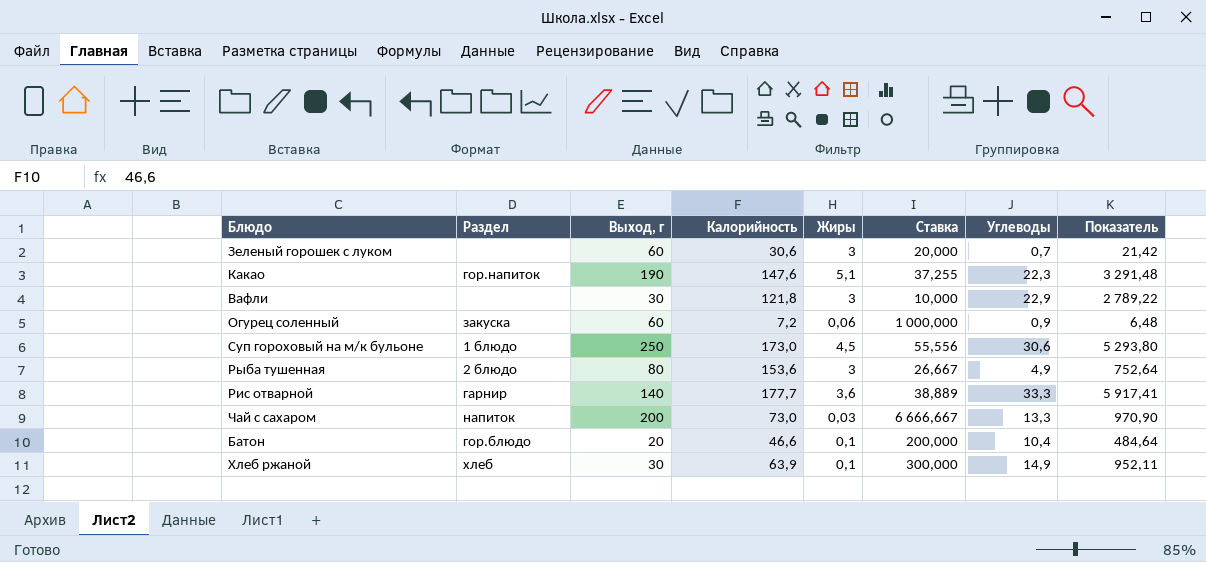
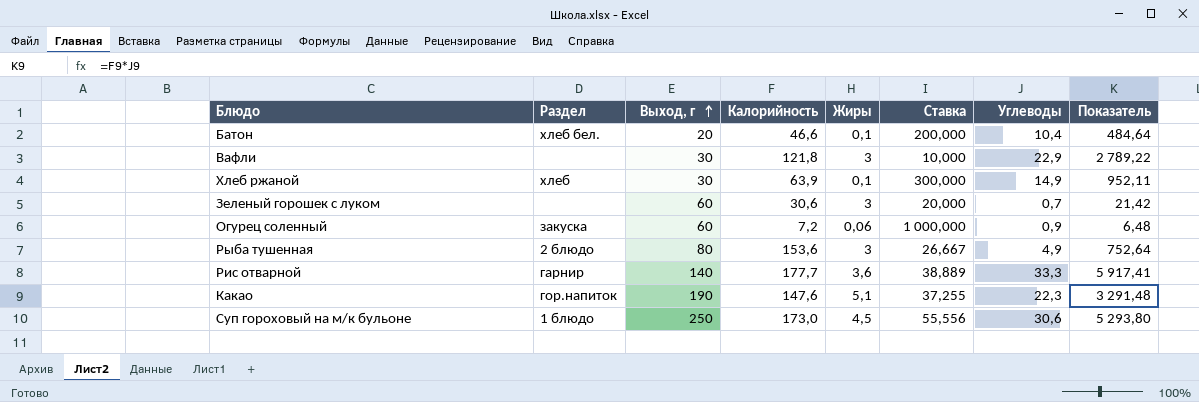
row order: none -> Выход, г ascending
row Чай с сахаром: напиток | 200 | 73,0 | 0,03 | 6 666,667 | 13,3 | 970,90 -> none
Батон | Раздел: гор.блюдо -> хлеб бел.

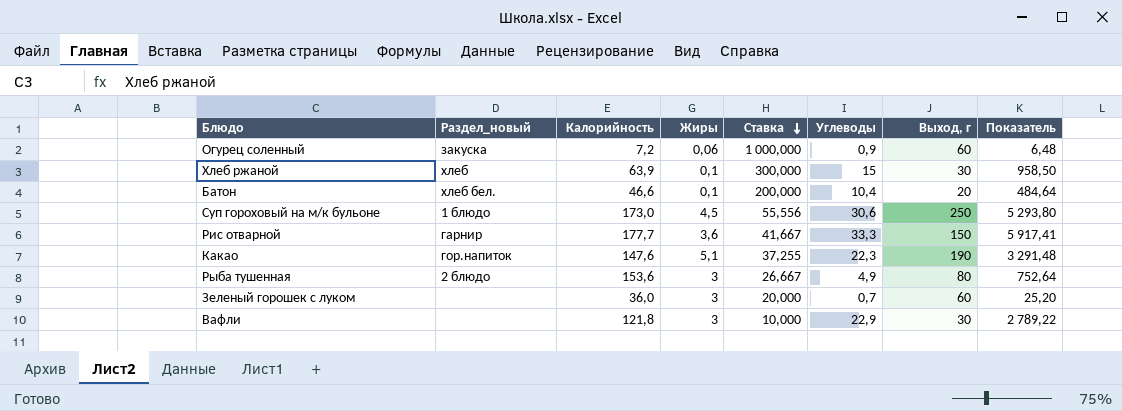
row order: Выход, г ascending -> Ставка descending
column name: Раздел -> Раздел_новый
column Выход, г | position: 3 -> 7
Хлеб ржаной | Углеводы: 14,9 -> 15
Хлеб ржаной | Показатель: 952,11 -> 958,50
Рис отварной | Ставка: 38,889 -> 41,667
Рис отварной | Выход, г: 140 -> 150
Зеленый горошек с луком | Калорийность: 30,6 -> 36,0
Зеленый горошек с луком | Показатель: 21,42 -> 25,20

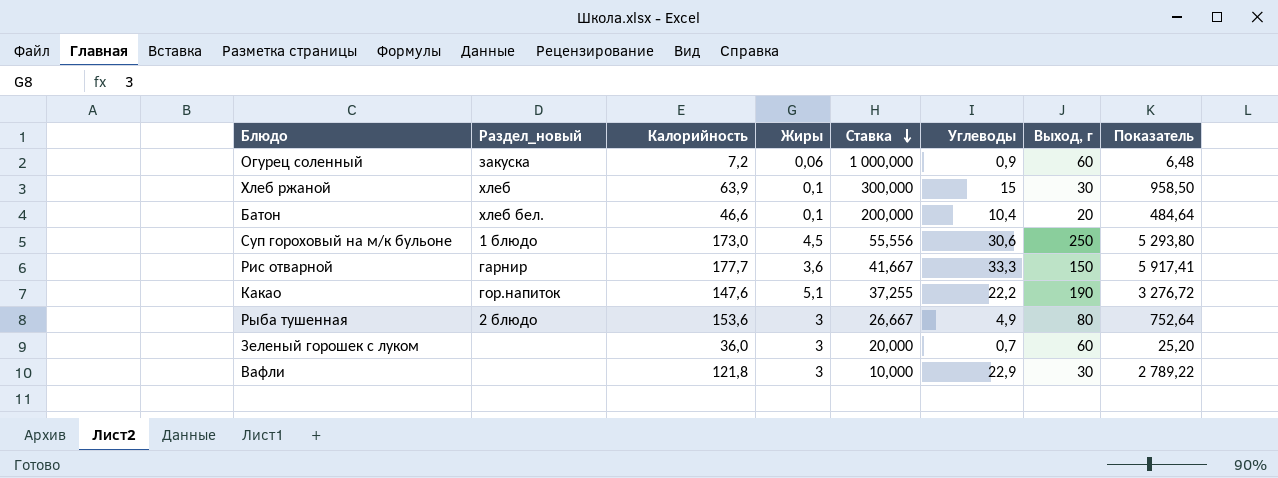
Какао | Углеводы: 22,3 -> 22,2
Какао | Показатель: 3 291,48 -> 3 276,72

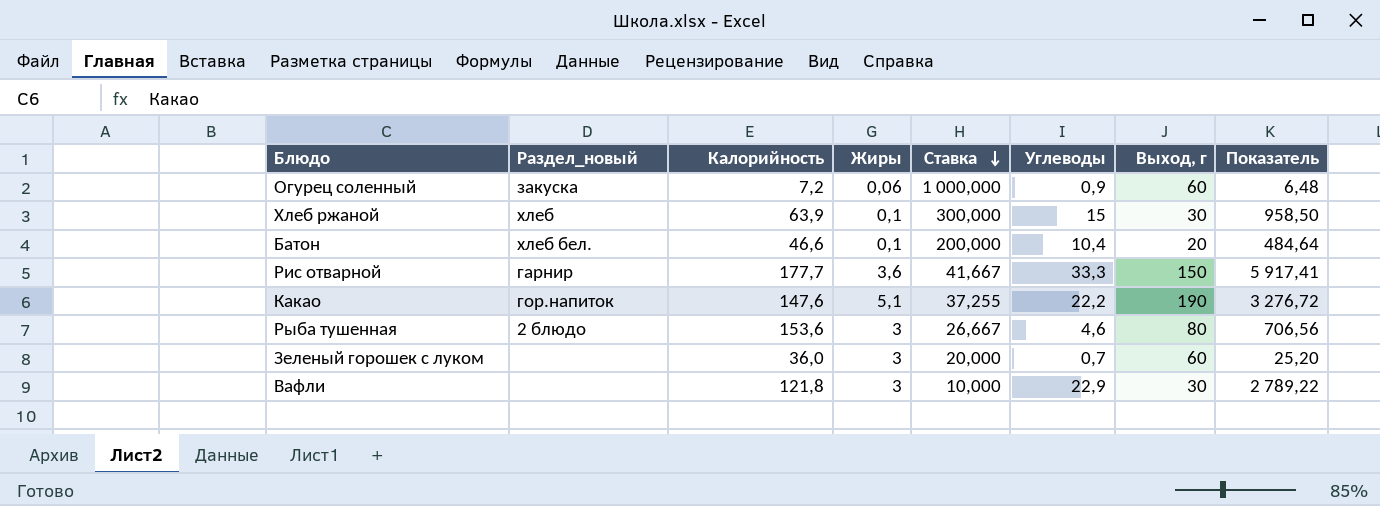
row Суп гороховый на м/к бульоне: 1 блюдо | 173,0 | 4,5 | 55,556 | 30,6 | 250 | 5 293,80 -> none
Рыба тушенная | Углеводы: 4,9 -> 4,6
Рыба тушенная | Показатель: 752,64 -> 706,56

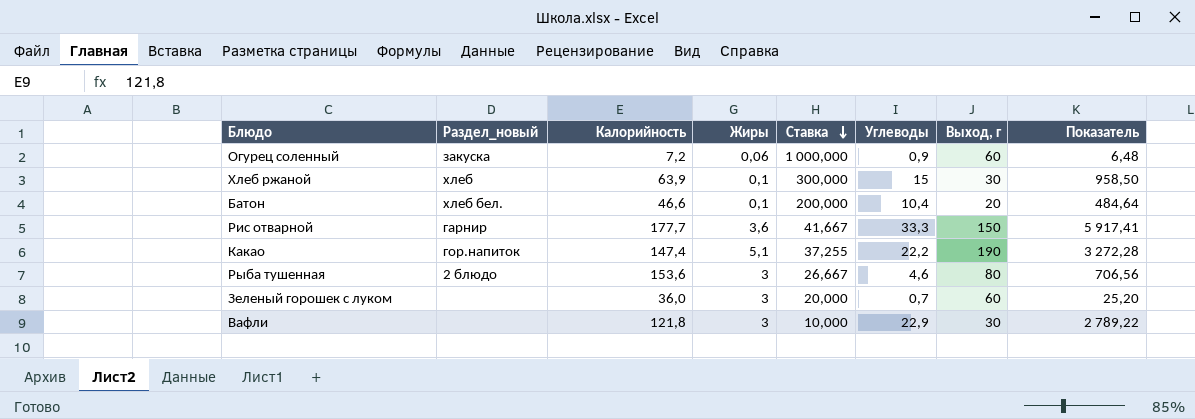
Какао | Калорийность: 147,6 -> 147,4
Какао | Показатель: 3 276,72 -> 3 272,28

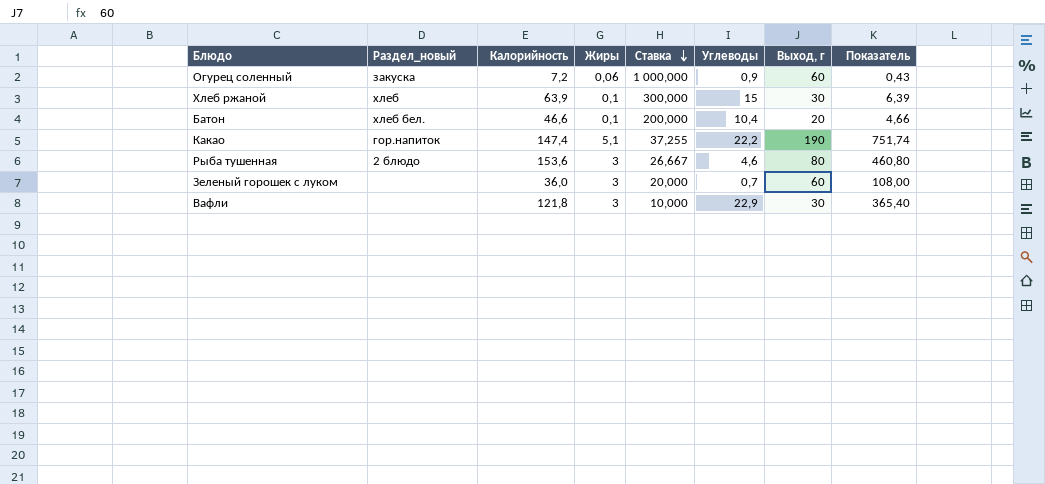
column Показатель | formula: [Калорийность] * [Углеводы] -> [Калорийность] * [Жиры]
row Рис отварной: гарнир | 177,7 | 3,6 | 41,667 | 33,3 | 150 | 5 917,41 -> none

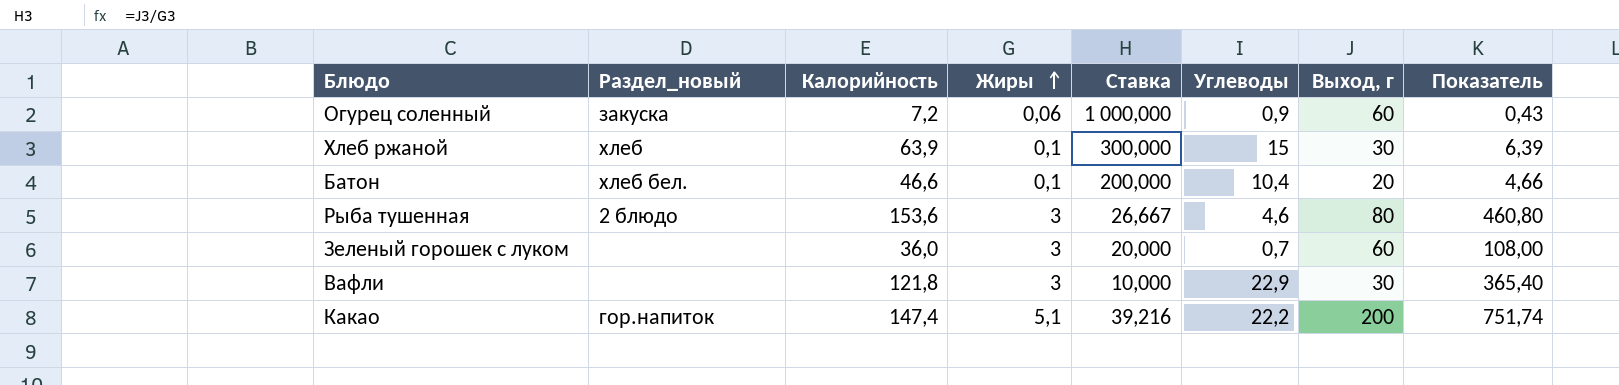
row order: Ставка descending -> Жиры ascending
Какао | Ставка: 37,255 -> 39,216
Какао | Выход, г: 190 -> 200

